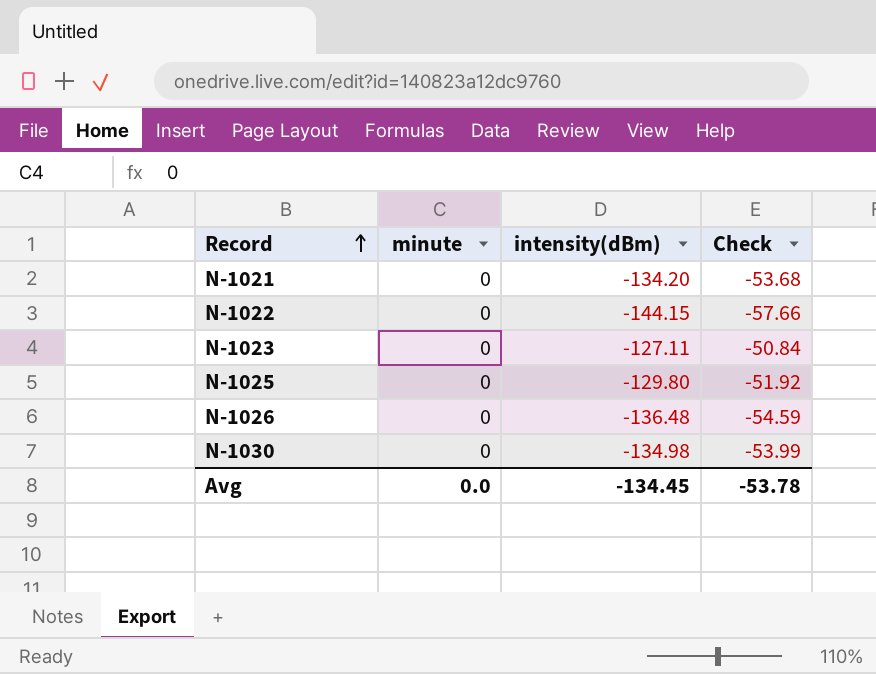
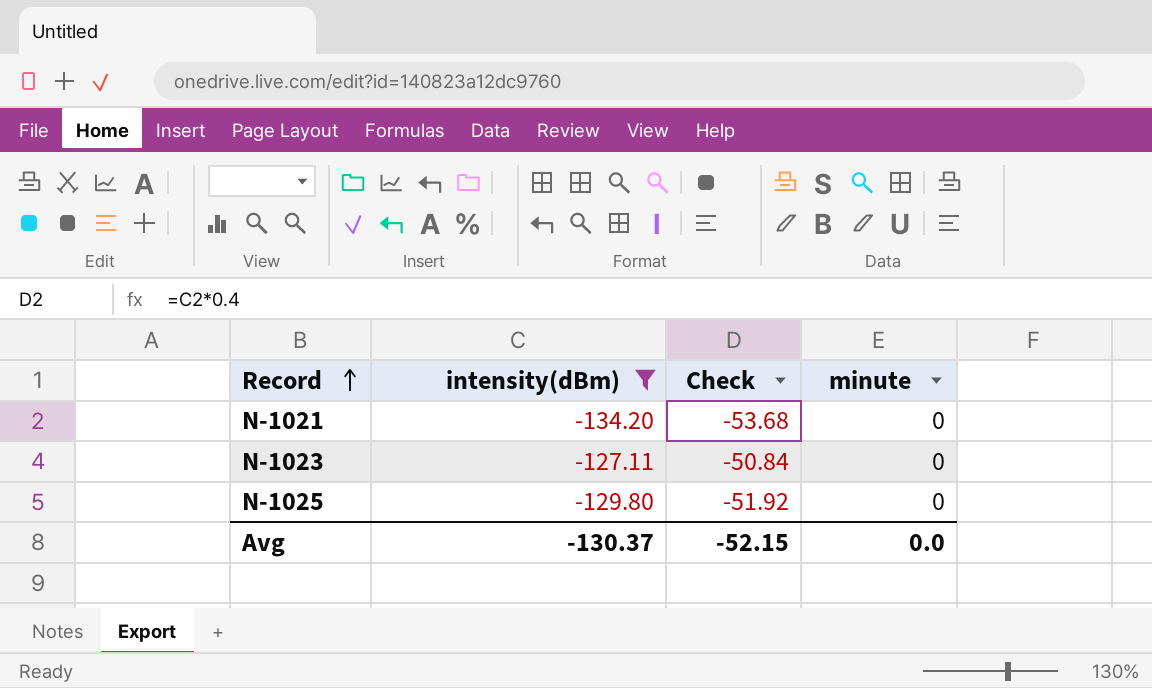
filter: none -> intensity(dBm) >= -134.20
column minute | position: 2 -> 4
Avg | intensity(dBm): -134.45 -> -130.37
Avg | Check: -53.78 -> -52.15

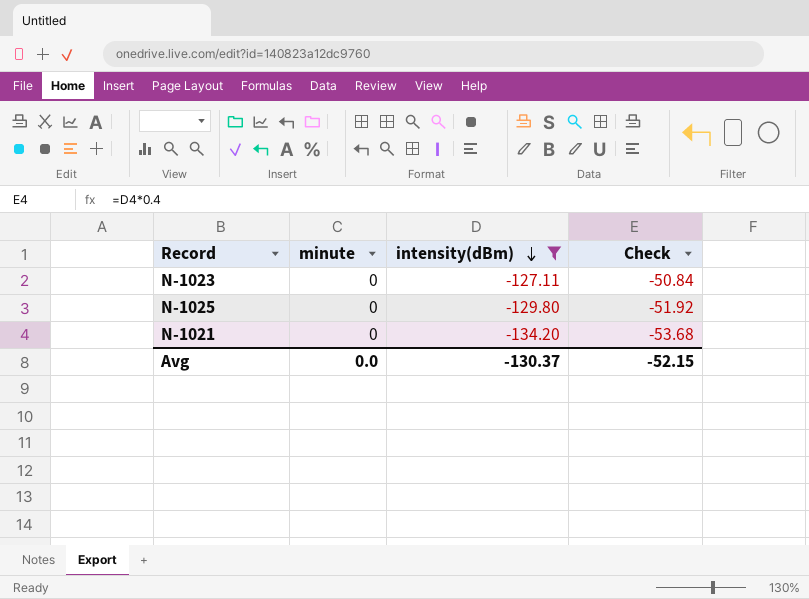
row order: Record ascending -> intensity(dBm) descending
column minute | position: 4 -> 2

